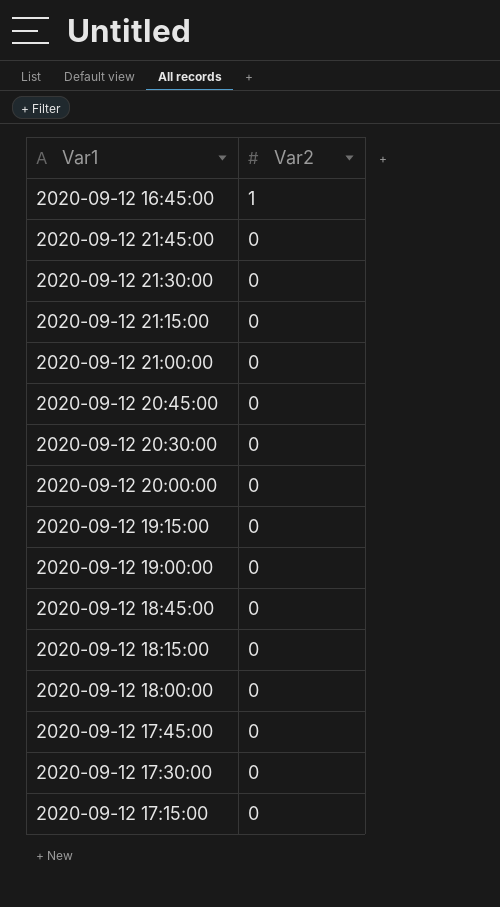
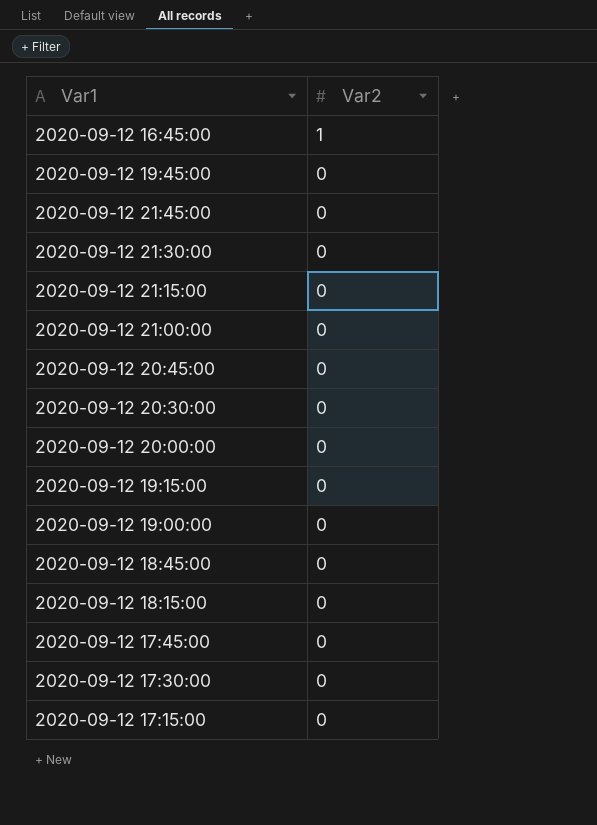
row 2020-09-12 18:00:00: 0 -> none
row 2020-09-12 19:45:00: none -> 0

